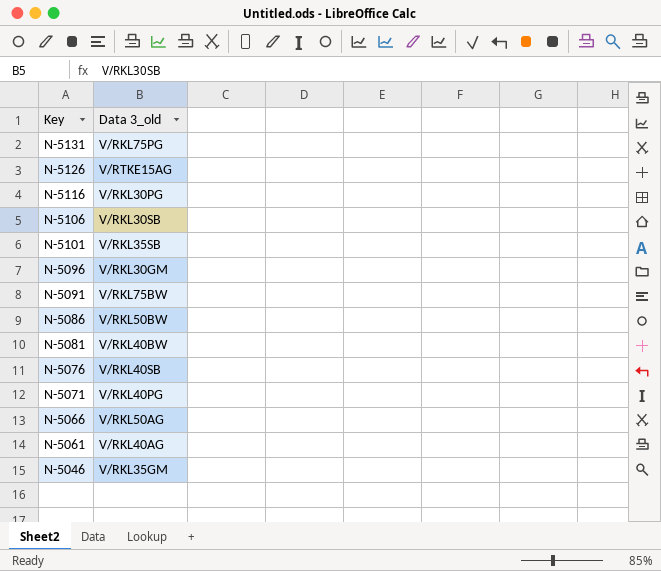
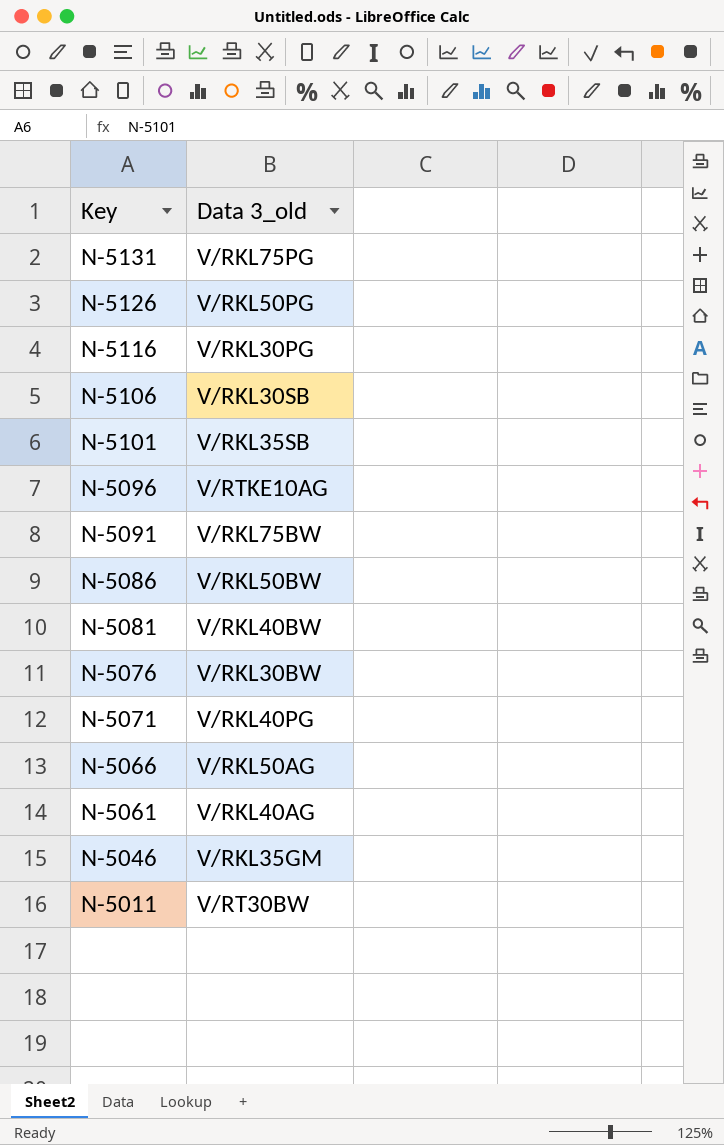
N-5126 | Data 3_old: V/RTKE15AG -> V/RKL50PG
N-5096 | Data 3_old: V/RKL30GM -> V/RTKE10AG
N-5076 | Data 3_old: V/RKL40SB -> V/RKL30BW
row N-5011: none -> V/RT30BW

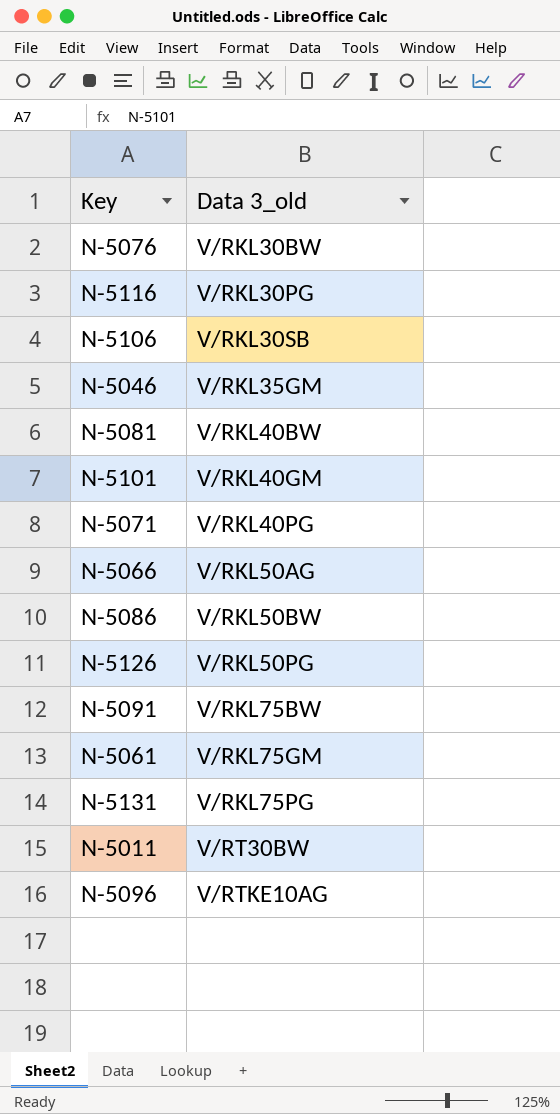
row order: Key descending -> Data 3_old ascending
N-5101 | Data 3_old: V/RKL35SB -> V/RKL40GM
N-5061 | Data 3_old: V/RKL40AG -> V/RKL75GM

